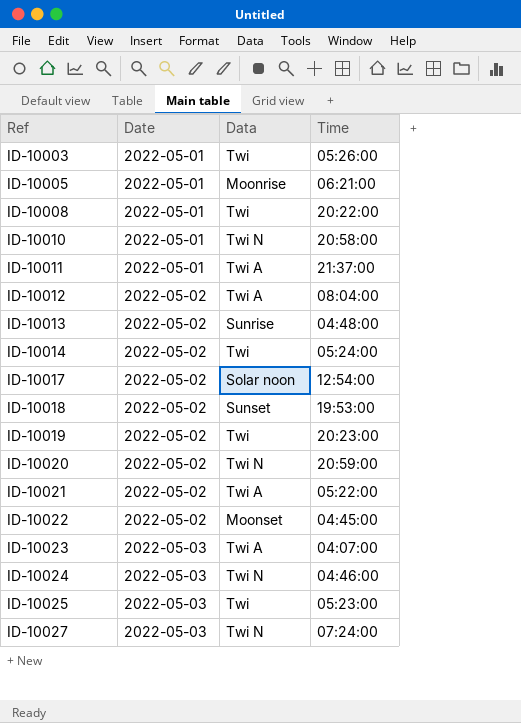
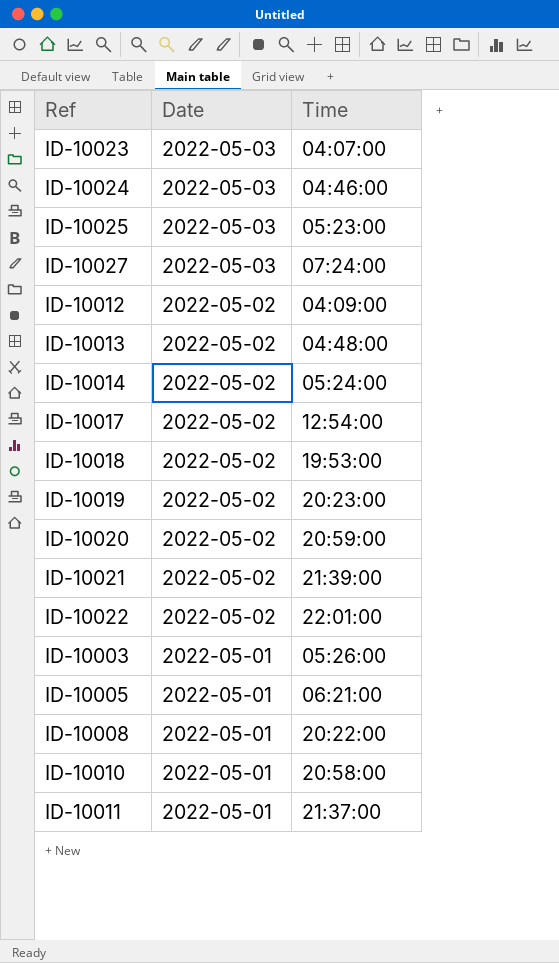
row order: Ref ascending -> Date descending
column Data | position: 3 -> none
ID-10012 | Time: 08:04:00 -> 04:09:00
ID-10021 | Time: 05:22:00 -> 21:39:00
ID-10022 | Time: 04:45:00 -> 22:01:00

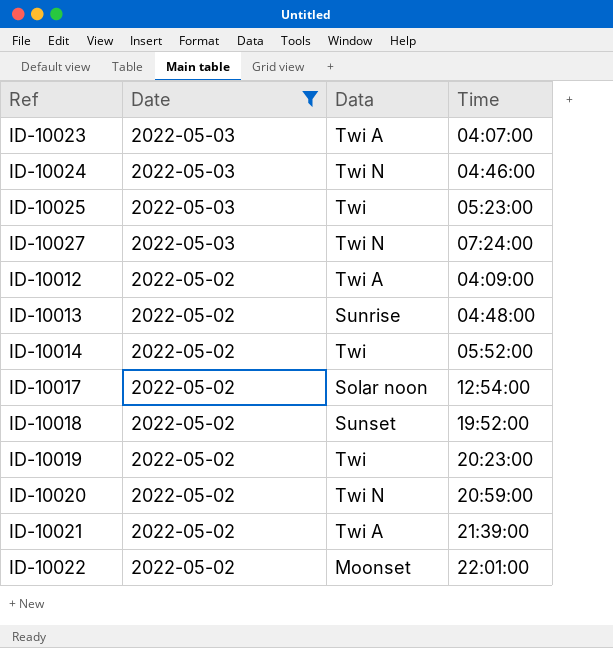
filter: none -> Date != 2022-05-01
column Data | position: none -> 3
ID-10014 | Time: 05:24:00 -> 05:52:00
ID-10018 | Time: 19:53:00 -> 19:52:00

